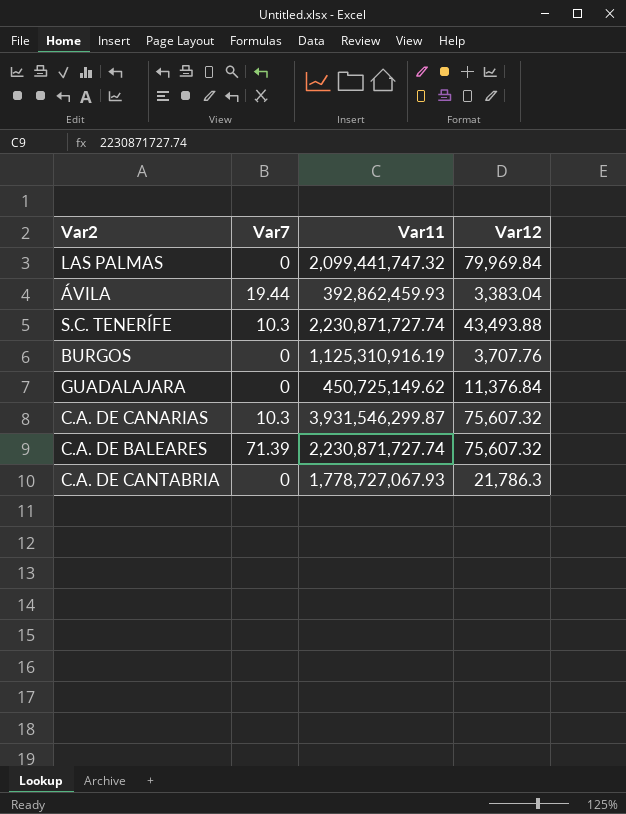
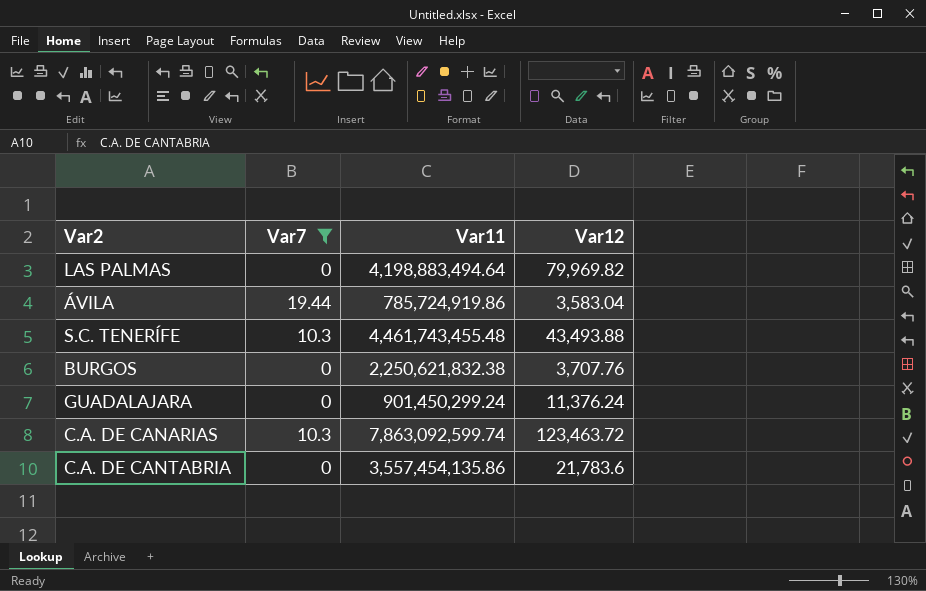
filter: none -> Var7 != 71.39
LAS PALMAS | Var11: 2,099,441,747.32 -> 4,198,883,494.64
LAS PALMAS | Var12: 79,969.84 -> 79,969.82
ÁVILA | Var11: 392,862,459.93 -> 785,724,919.86
ÁVILA | Var12: 3,383.04 -> 3,583.04
S.C. TENERÍFE | Var11: 2,230,871,727.74 -> 4,461,743,455.48
BURGOS | Var11: 1,125,310,916.19 -> 2,250,621,832.38
GUADALAJARA | Var11: 450,725,149.62 -> 901,450,299.24
GUADALAJARA | Var12: 11,376.84 -> 11,376.24
C.A. DE CANARIAS | Var11: 3,931,546,299.87 -> 7,863,092,599.74
C.A. DE CANARIAS | Var12: 75,607.32 -> 123,463.72
C.A. DE CANTABRIA | Var11: 1,778,727,067.93 -> 3,557,454,135.86
C.A. DE CANTABRIA | Var12: 21,786.3 -> 21,783.6

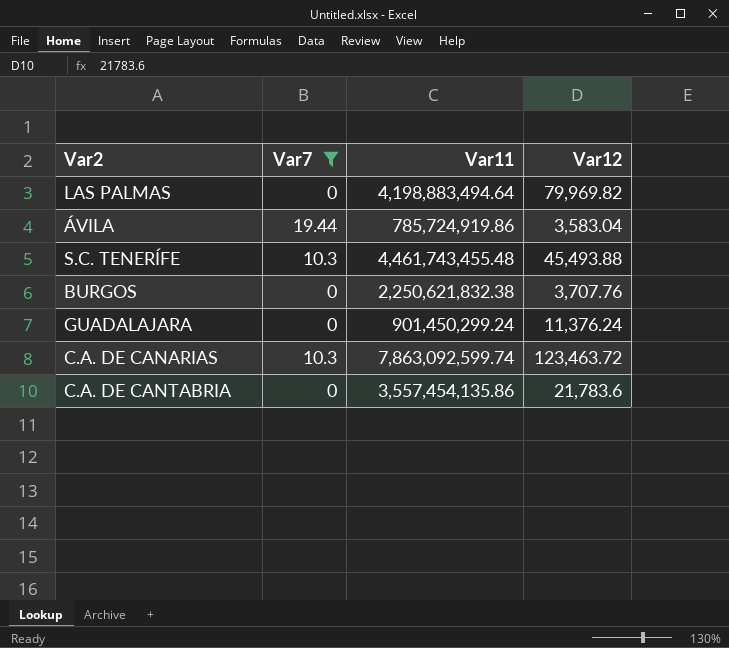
S.C. TENERÍFE | Var12: 43,493.88 -> 45,493.88

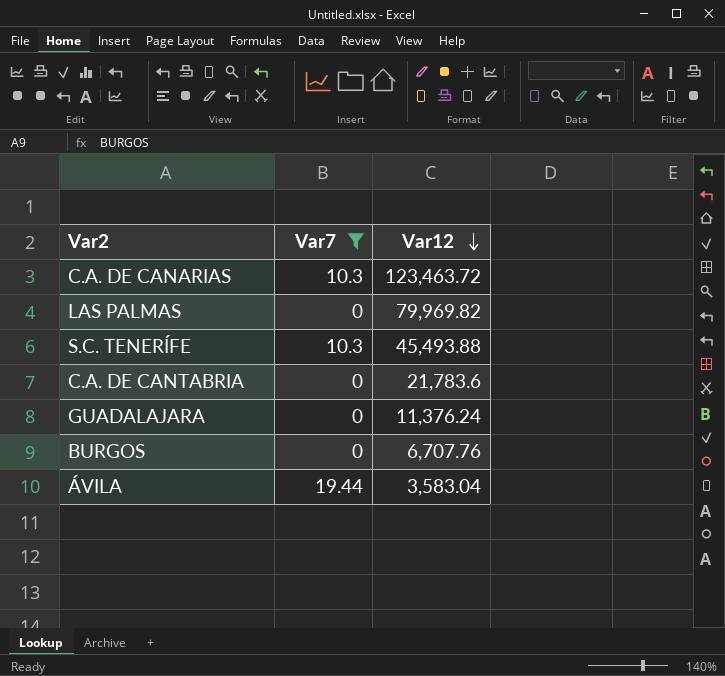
row order: none -> Var12 descending
column Var11 | position: 3 -> none
BURGOS | Var12: 3,707.76 -> 6,707.76

